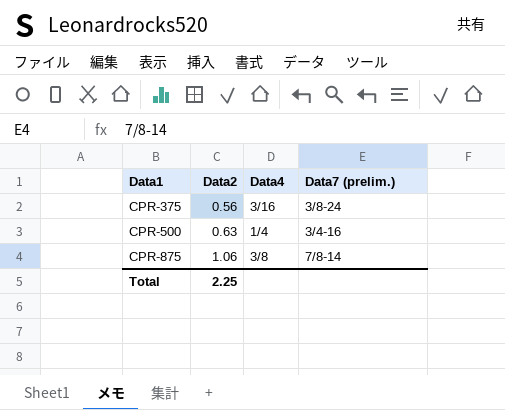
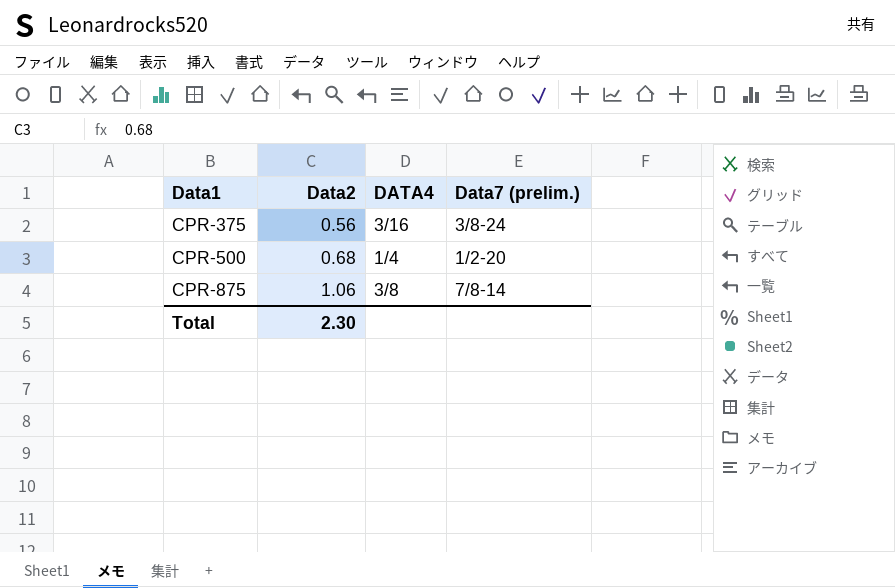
column name: Data4 -> DATA4
CPR-500 | Data2: 0.63 -> 0.68
CPR-500 | Data7 (prelim.): 3/4-16 -> 1/2-20
Total | Data2: 2.25 -> 2.30

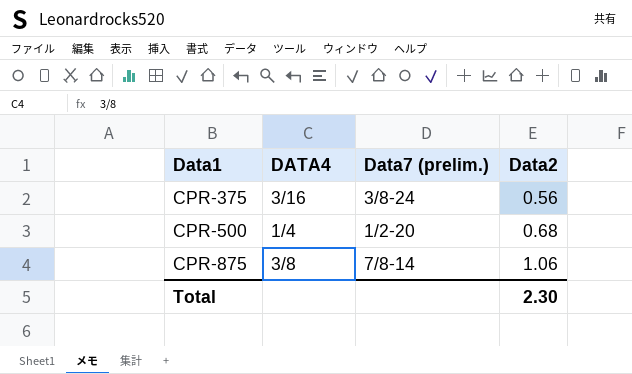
column Data2 | position: 2 -> 4

